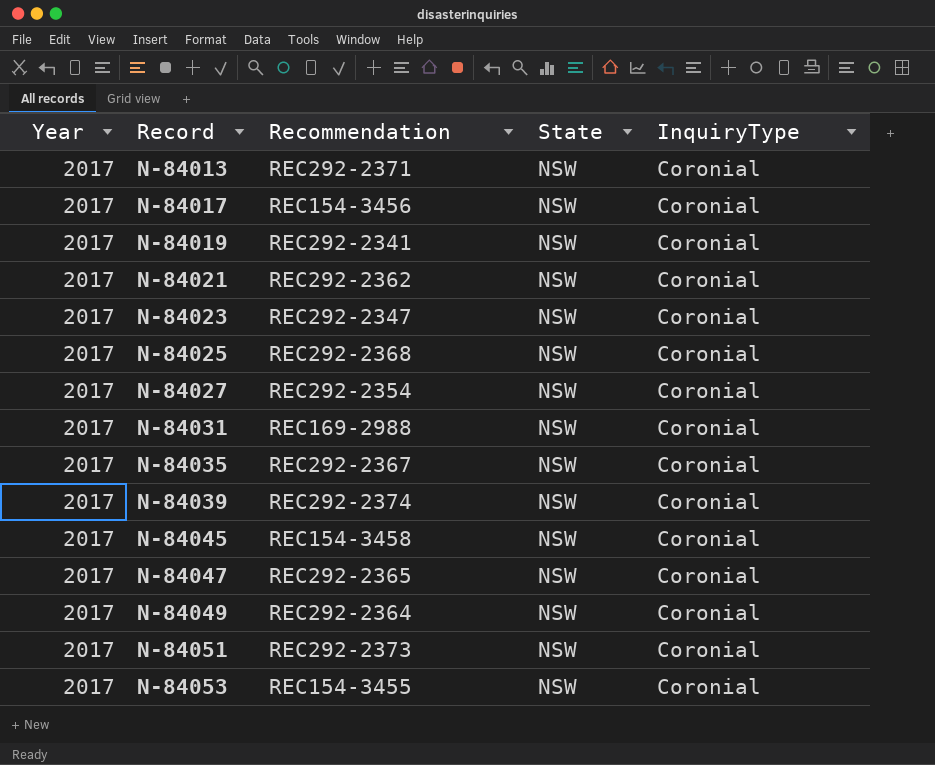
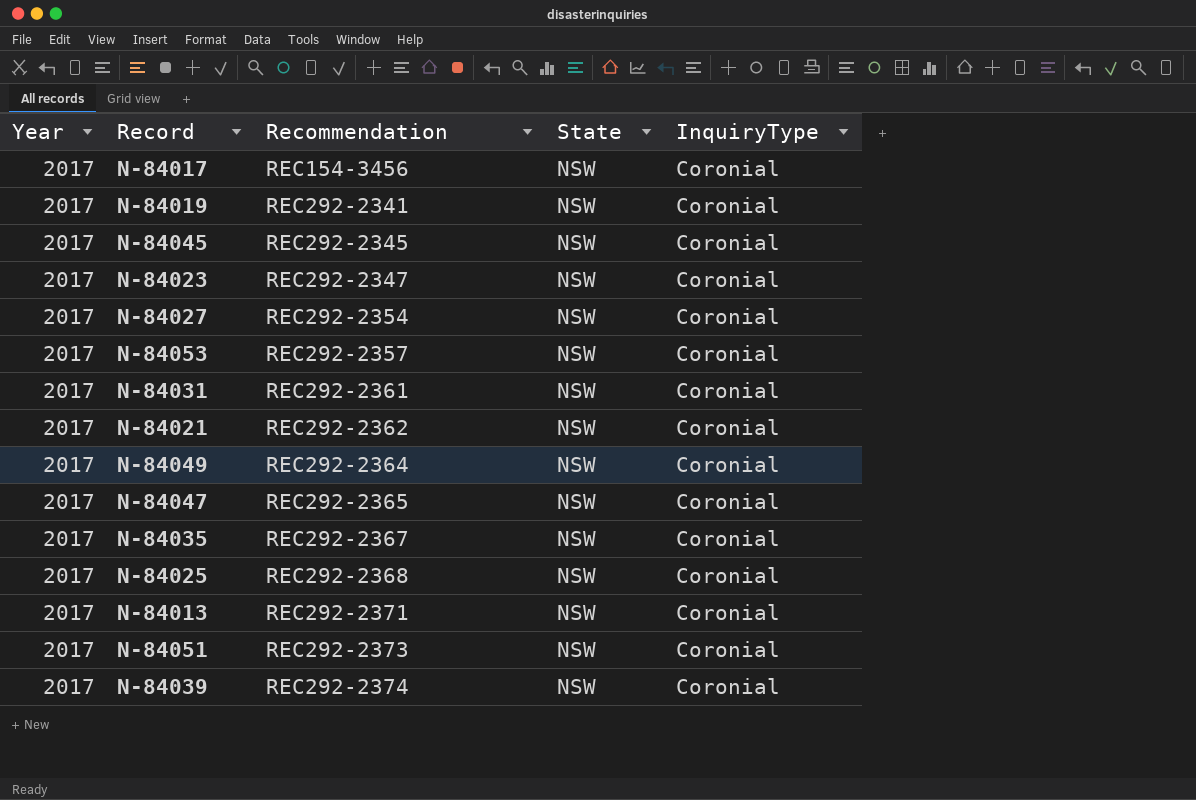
row order: Record ascending -> Recommendation ascending
N-84045 | Recommendation: REC154-3458 -> REC292-2345
N-84053 | Recommendation: REC154-3455 -> REC292-2357
N-84031 | Recommendation: REC169-2988 -> REC292-2361

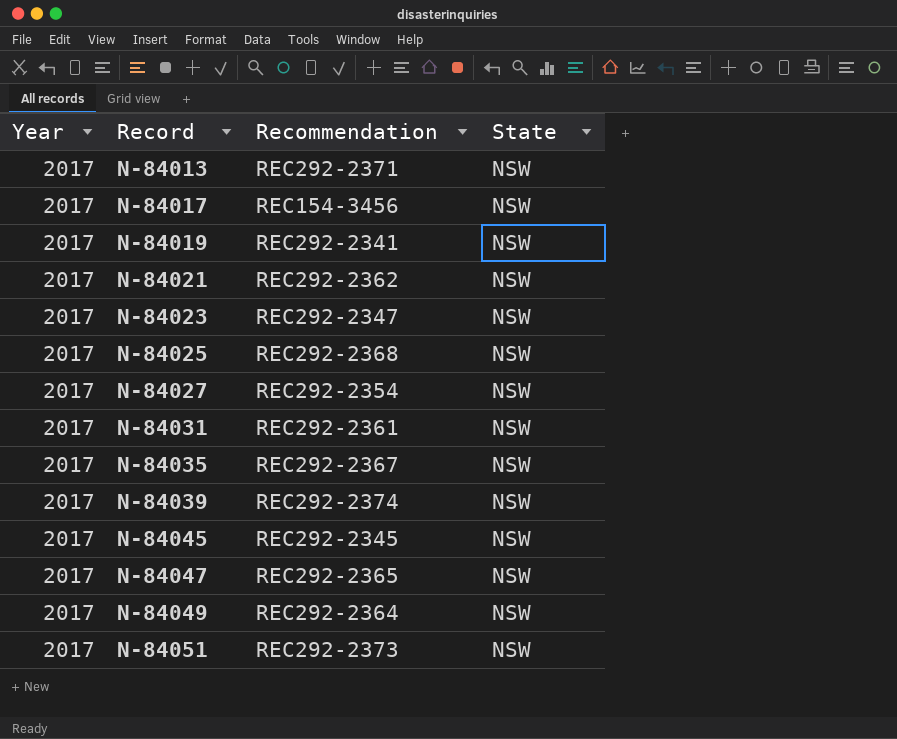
row order: Recommendation ascending -> Record ascending
column InquiryType | position: 5 -> none
row N-84053: 2017 | REC292-2357 | NSW | Coronial -> none

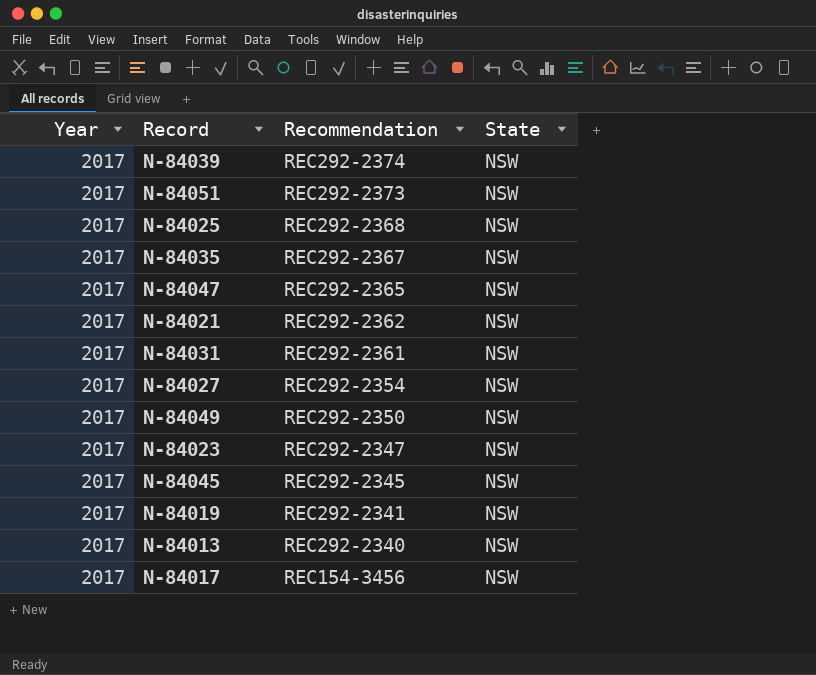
row order: Record ascending -> Recommendation descending
N-84049 | Recommendation: REC292-2364 -> REC292-2350
N-84013 | Recommendation: REC292-2371 -> REC292-2340

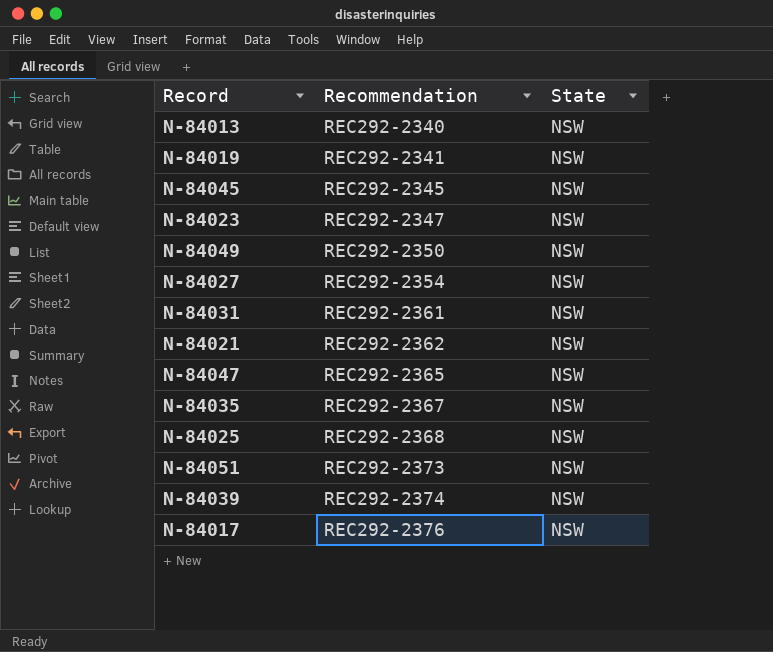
row order: Recommendation descending -> Recommendation ascending
column Year | position: 1 -> none
N-84017 | Recommendation: REC154-3456 -> REC292-2376

